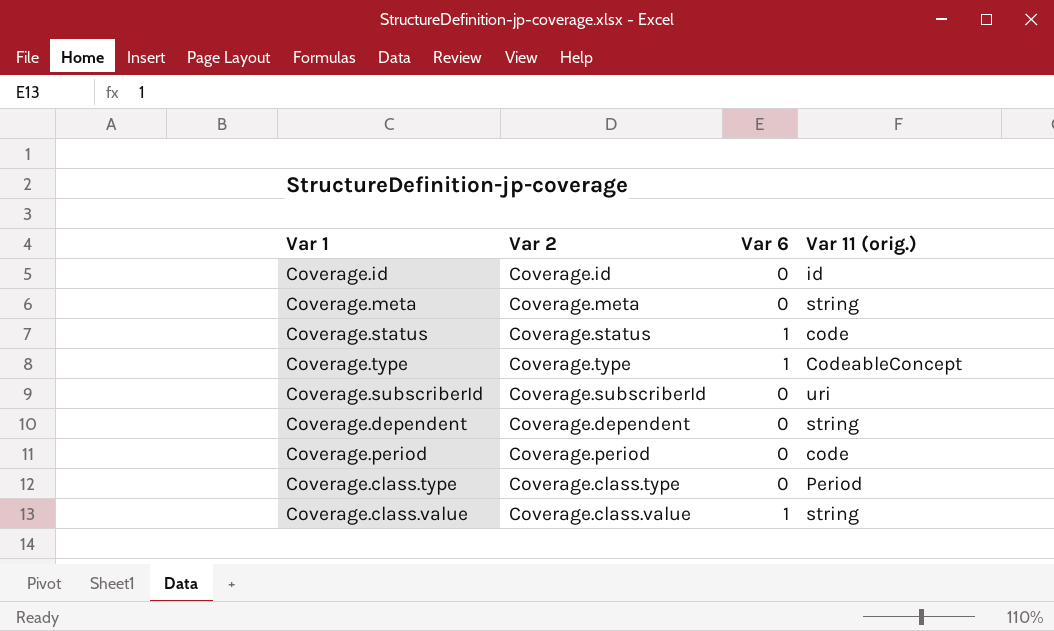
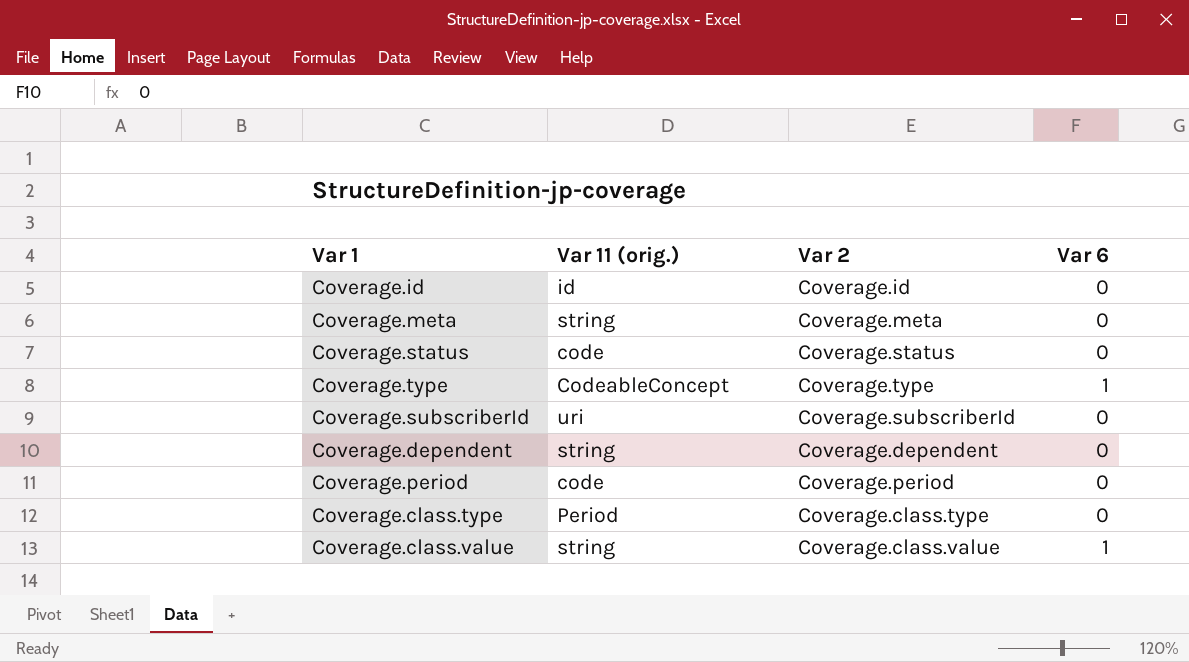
column Var 11 (orig.) | position: 4 -> 2
Coverage.status | Var 6: 1 -> 0

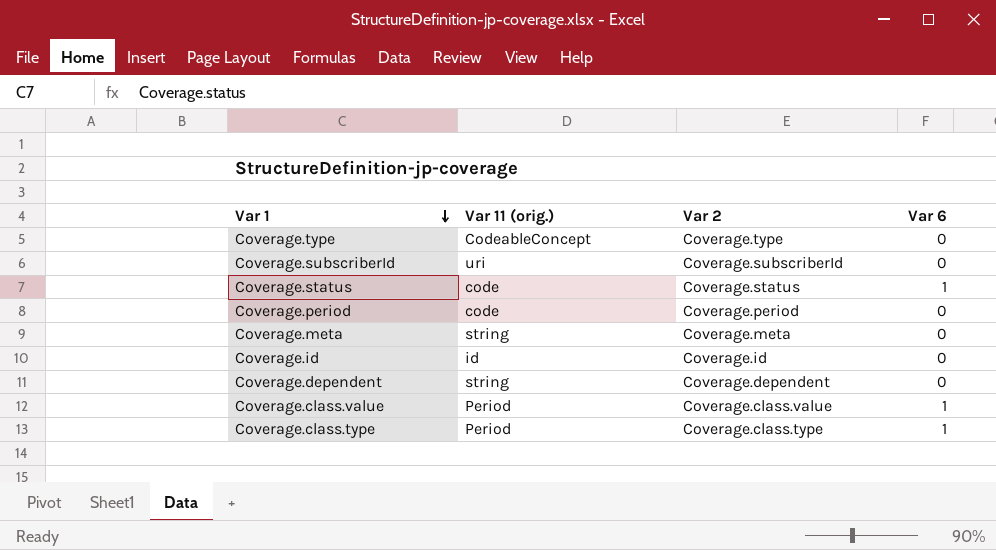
row order: none -> Var 1 descending
Coverage.type | Var 6: 1 -> 0
Coverage.status | Var 6: 0 -> 1
Coverage.class.value | Var 11 (orig.): string -> Period
Coverage.class.type | Var 6: 0 -> 1

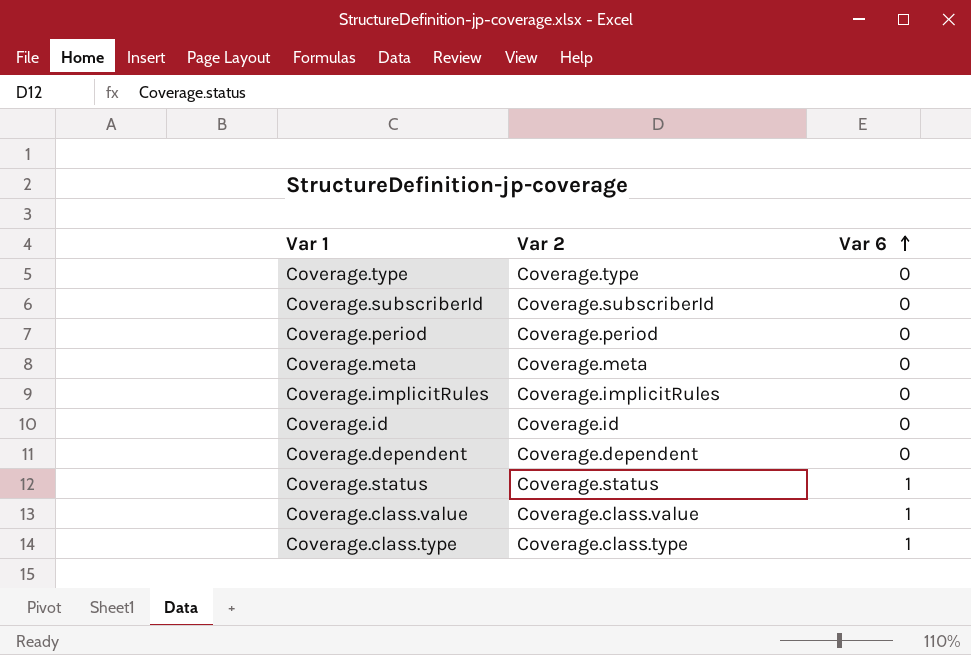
row order: Var 1 descending -> Var 6 ascending
column Var 11 (orig.) | position: 2 -> none
row Coverage.implicitRules: none -> Coverage.implicitRules | 0

